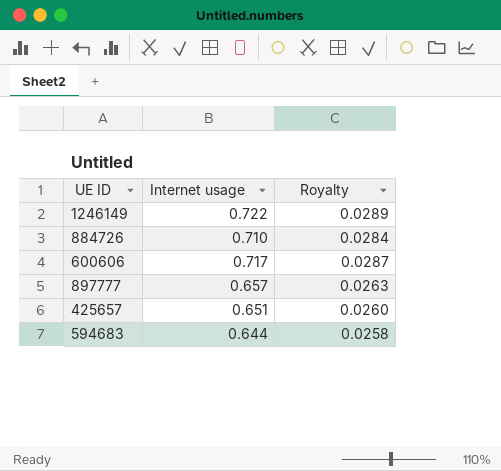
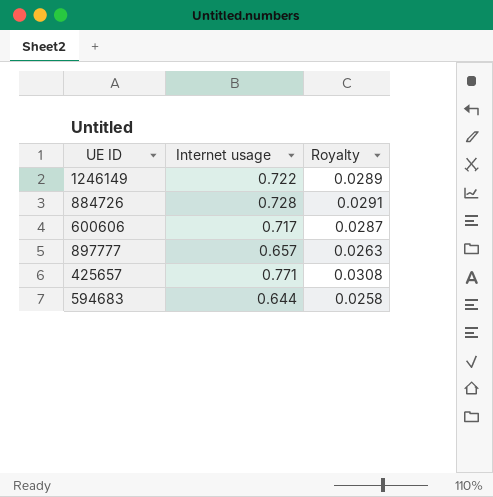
884726 | Internet usage: 0.710 -> 0.728
884726 | Royalty: 0.0284 -> 0.0291
425657 | Internet usage: 0.651 -> 0.771
425657 | Royalty: 0.0260 -> 0.0308

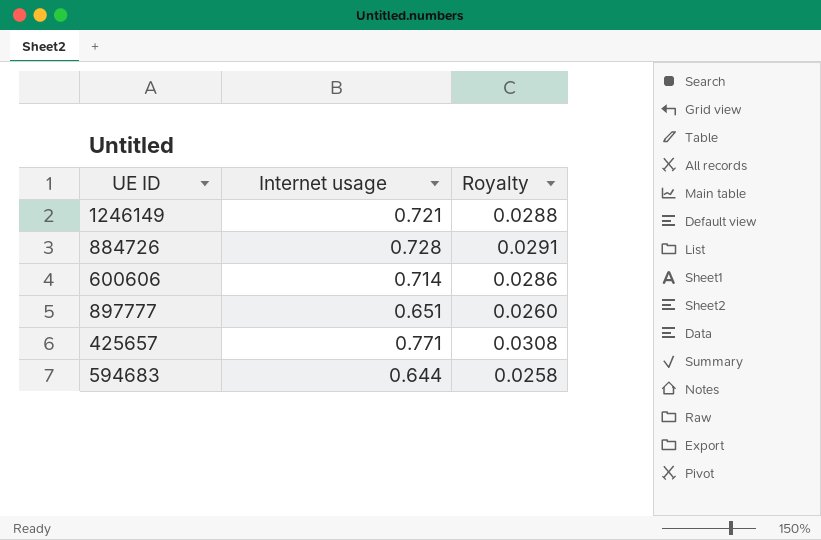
1246149 | Internet usage: 0.722 -> 0.721
1246149 | Royalty: 0.0289 -> 0.0288
600606 | Internet usage: 0.717 -> 0.714
600606 | Royalty: 0.0287 -> 0.0286
897777 | Internet usage: 0.657 -> 0.651
897777 | Royalty: 0.0263 -> 0.0260

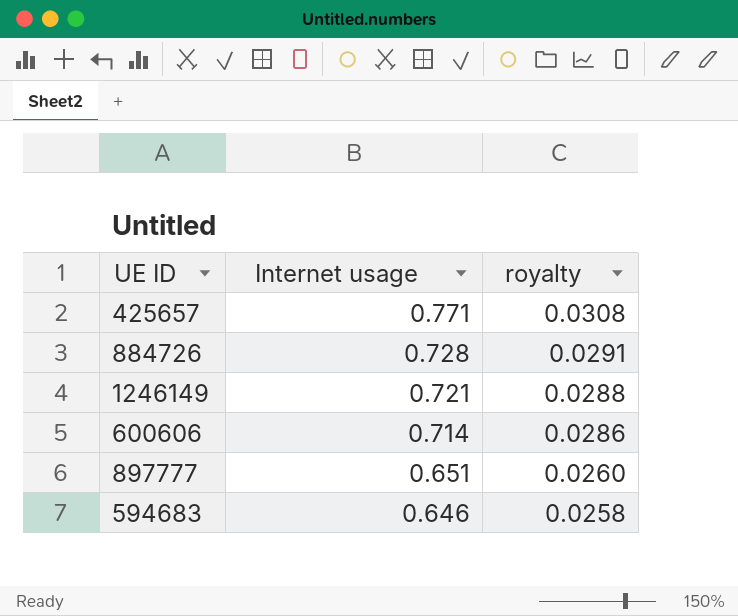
row order: none -> Internet usage descending
column name: Royalty -> royalty
594683 | Internet usage: 0.644 -> 0.646

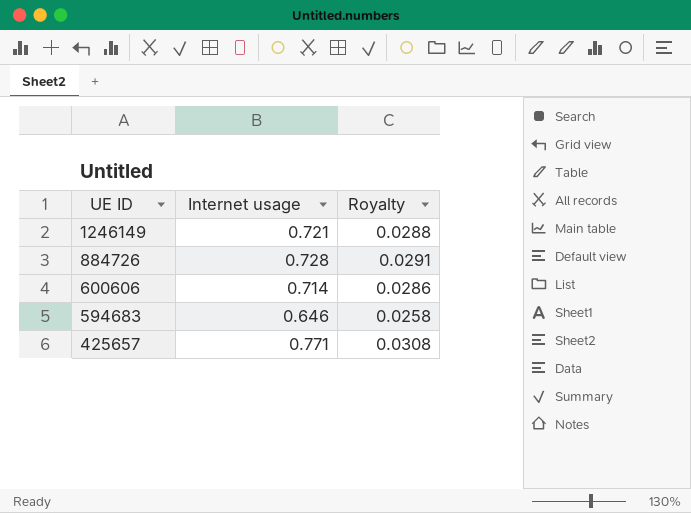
row order: Internet usage descending -> UE ID descending
column name: royalty -> Royalty
row 897777: 0.651 | 0.0260 -> none

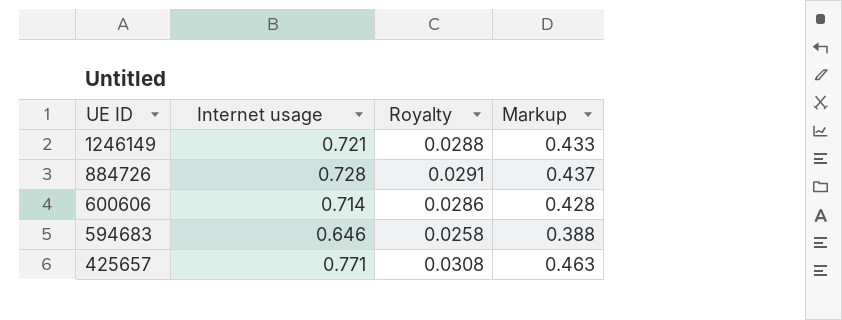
column Markup | formula: none -> [Internet usage] * 0.6

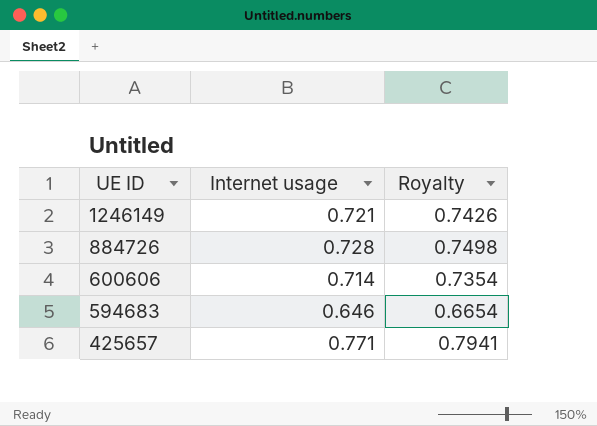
column Markup | formula: [Internet usage] * 0.6 -> none
column Royalty | formula: [Internet usage] * 0.04 -> [Internet usage] * 1.03

